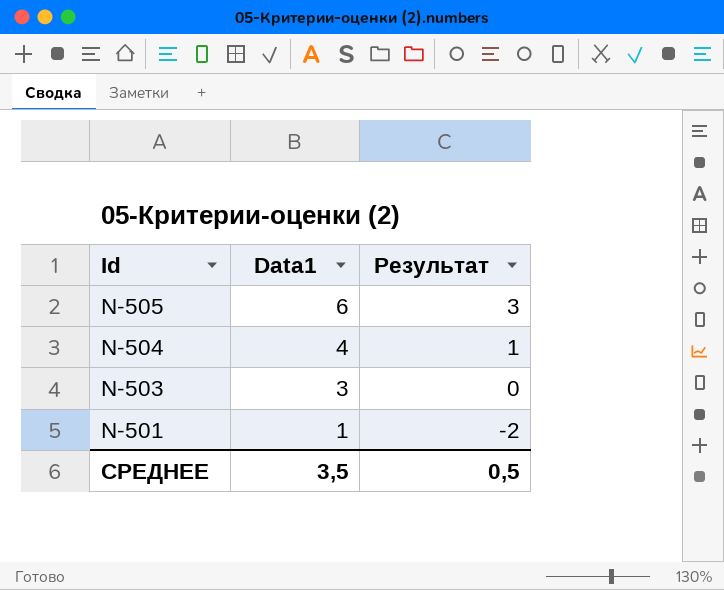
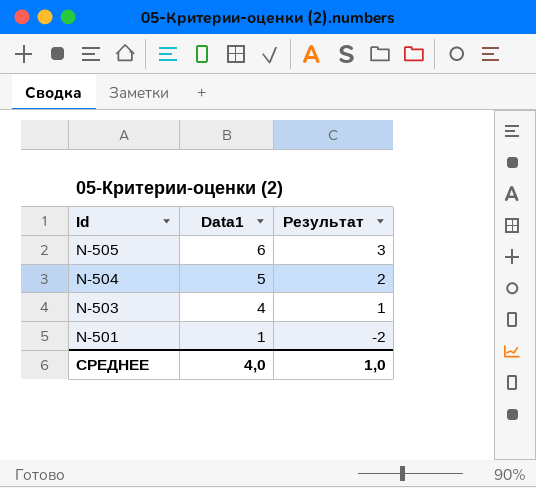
N-504 | Data1: 4 -> 5
N-504 | Результат: 1 -> 2
N-503 | Data1: 3 -> 4
N-503 | Результат: 0 -> 1
СРЕДНЕЕ | Data1: 3,5 -> 4,0
СРЕДНЕЕ | Результат: 0,5 -> 1,0

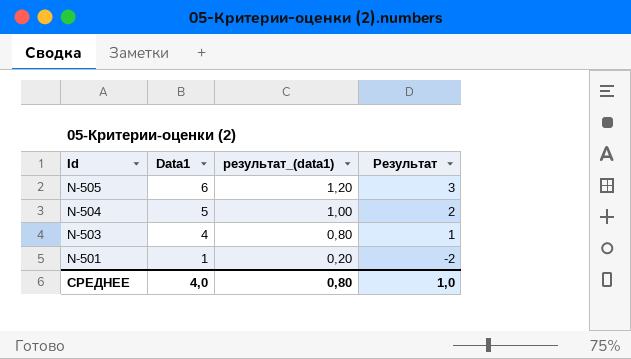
column результат_(data1) | formula: none -> [Data1] * 0,2

